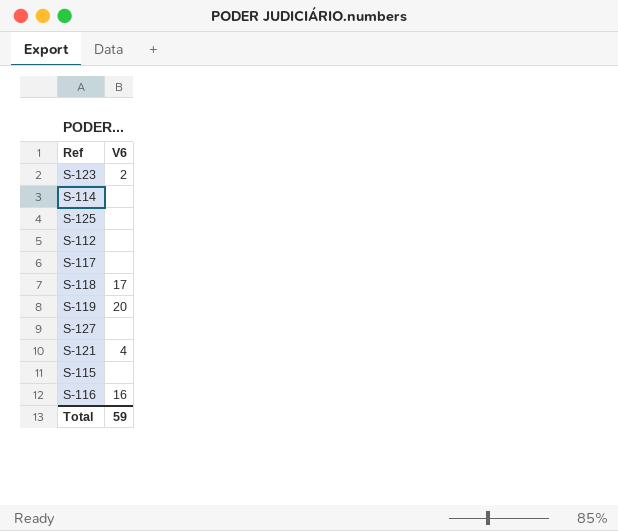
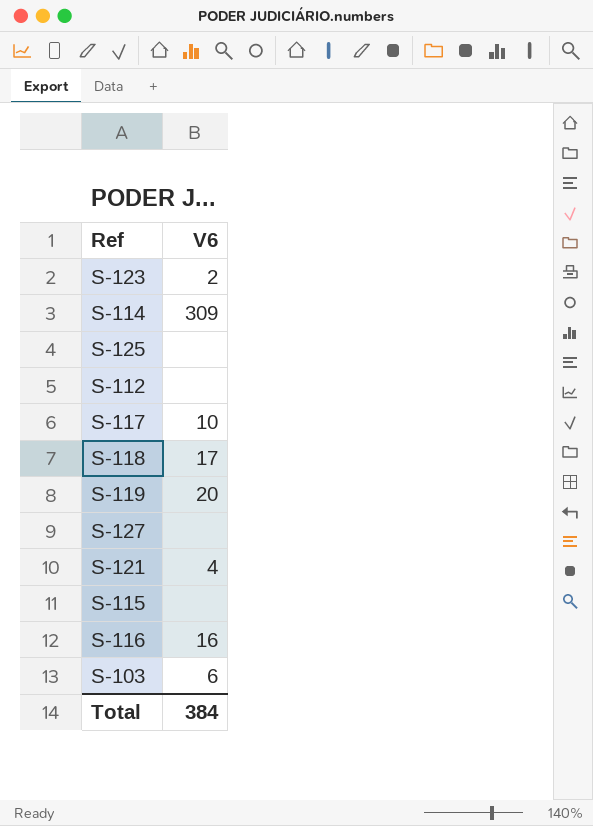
S-114 | V6: none -> 309
S-117 | V6: none -> 10
row S-103: none -> 6
Total | V6: 59 -> 384

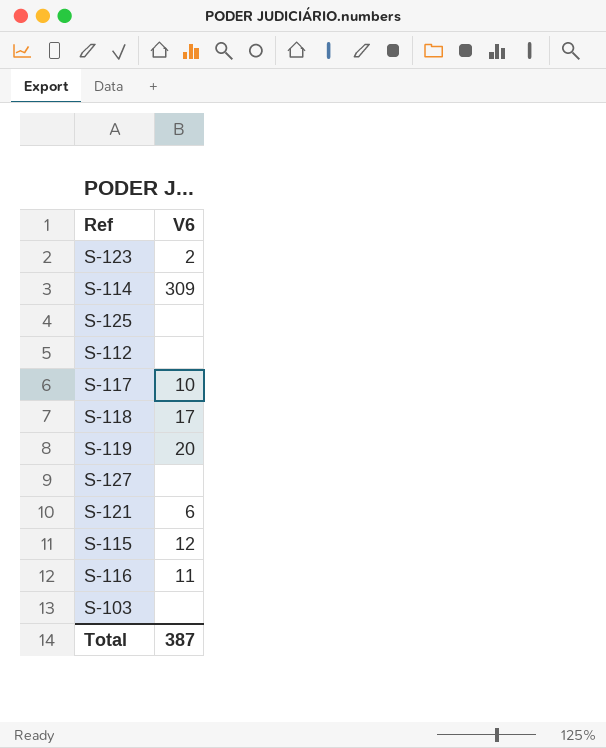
S-121 | V6: 4 -> 6
S-115 | V6: none -> 12
S-116 | V6: 16 -> 11
S-103 | V6: 6 -> none
Total | V6: 384 -> 387

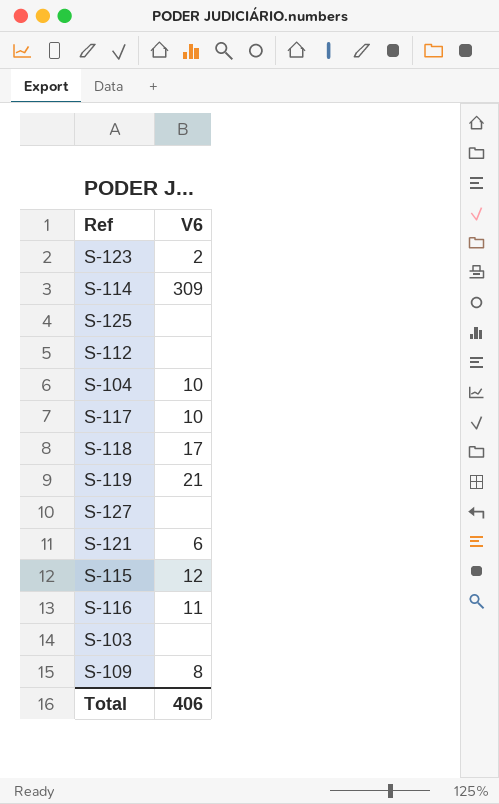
row S-104: none -> 10
S-119 | V6: 20 -> 21
row S-109: none -> 8
Total | V6: 387 -> 406

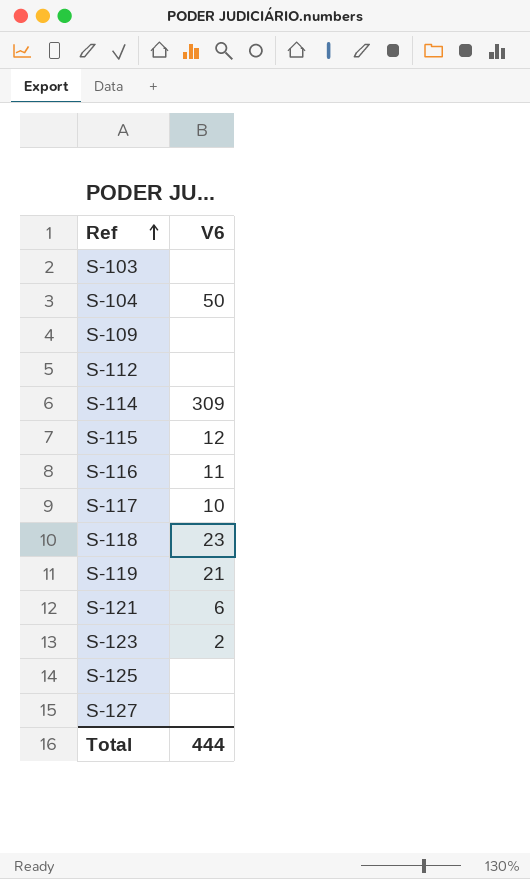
row order: none -> Ref ascending
S-104 | V6: 10 -> 50
S-109 | V6: 8 -> none
S-118 | V6: 17 -> 23
Total | V6: 406 -> 444

